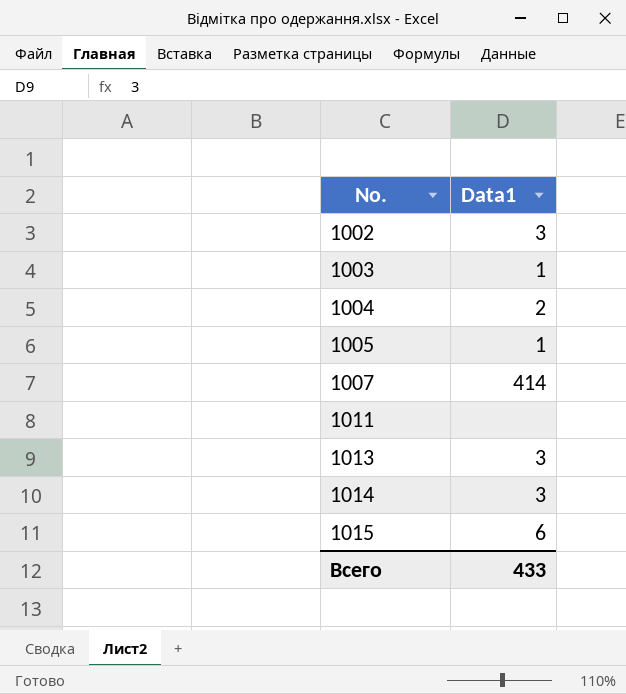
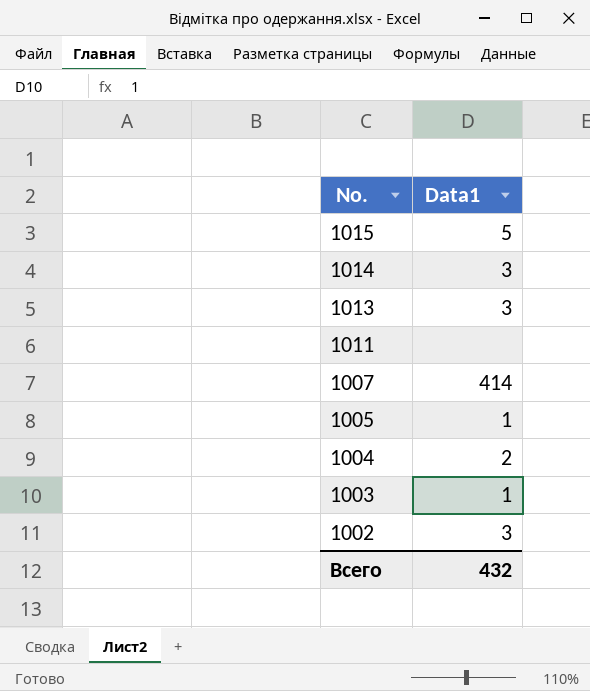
row order: No. ascending -> No. descending
1015 | Data1: 6 -> 5
Всего | Data1: 433 -> 432

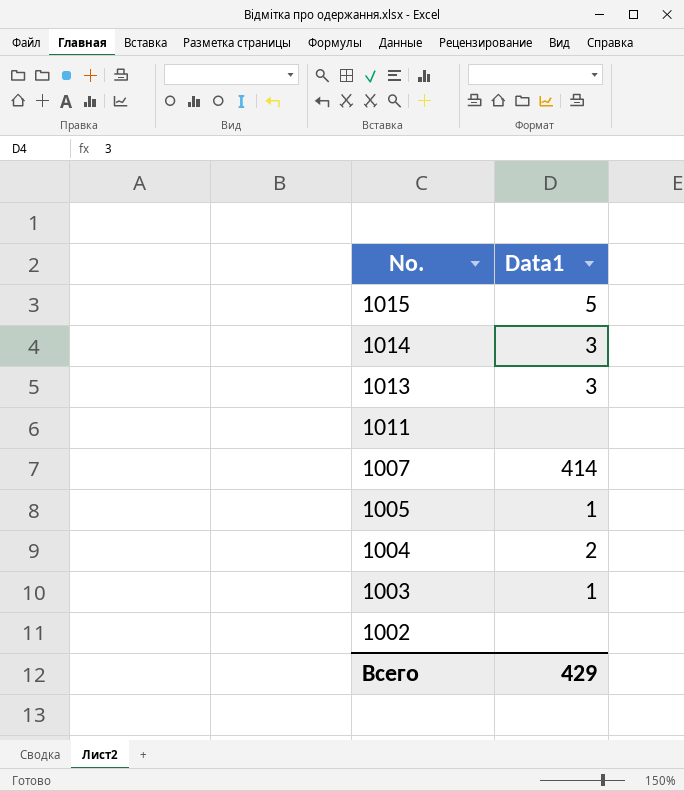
1002 | Data1: 3 -> none
Всего | Data1: 432 -> 429

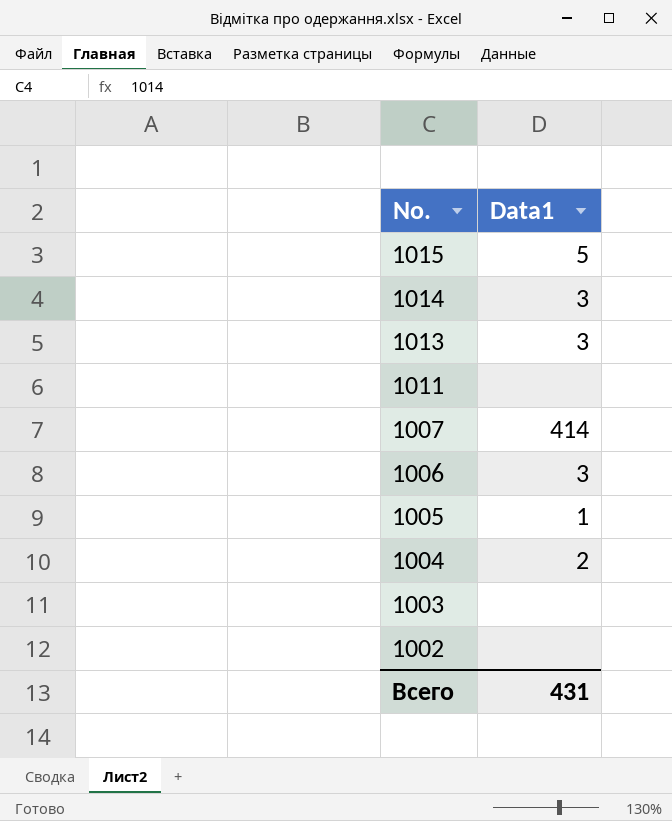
row 1006: none -> 3
1003 | Data1: 1 -> none
Всего | Data1: 429 -> 431

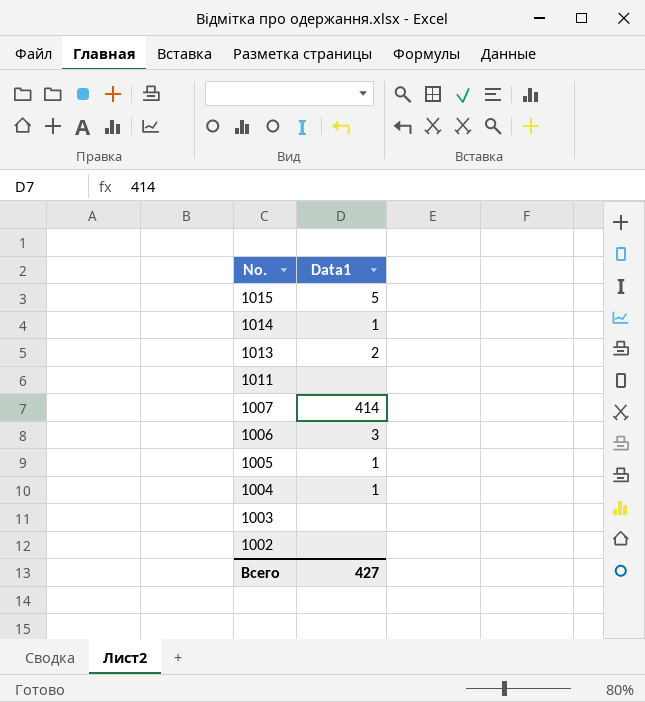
1014 | Data1: 3 -> 1
1013 | Data1: 3 -> 2
1004 | Data1: 2 -> 1
Всего | Data1: 431 -> 427

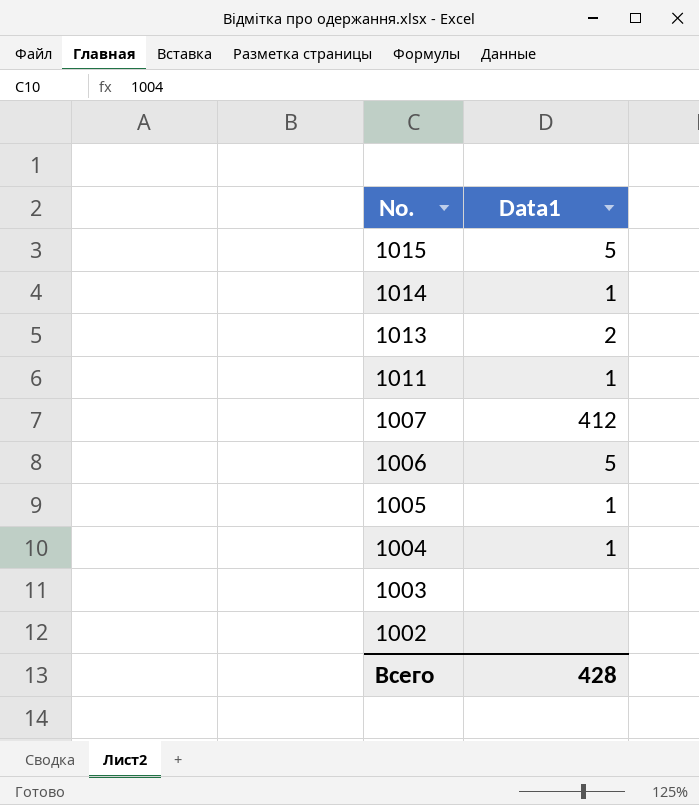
1011 | Data1: none -> 1
1007 | Data1: 414 -> 412
1006 | Data1: 3 -> 5
Всего | Data1: 427 -> 428

